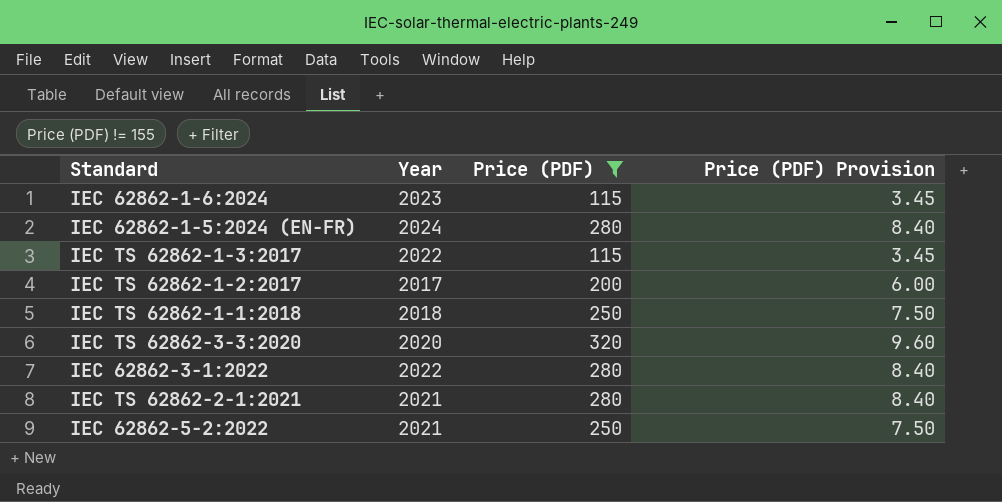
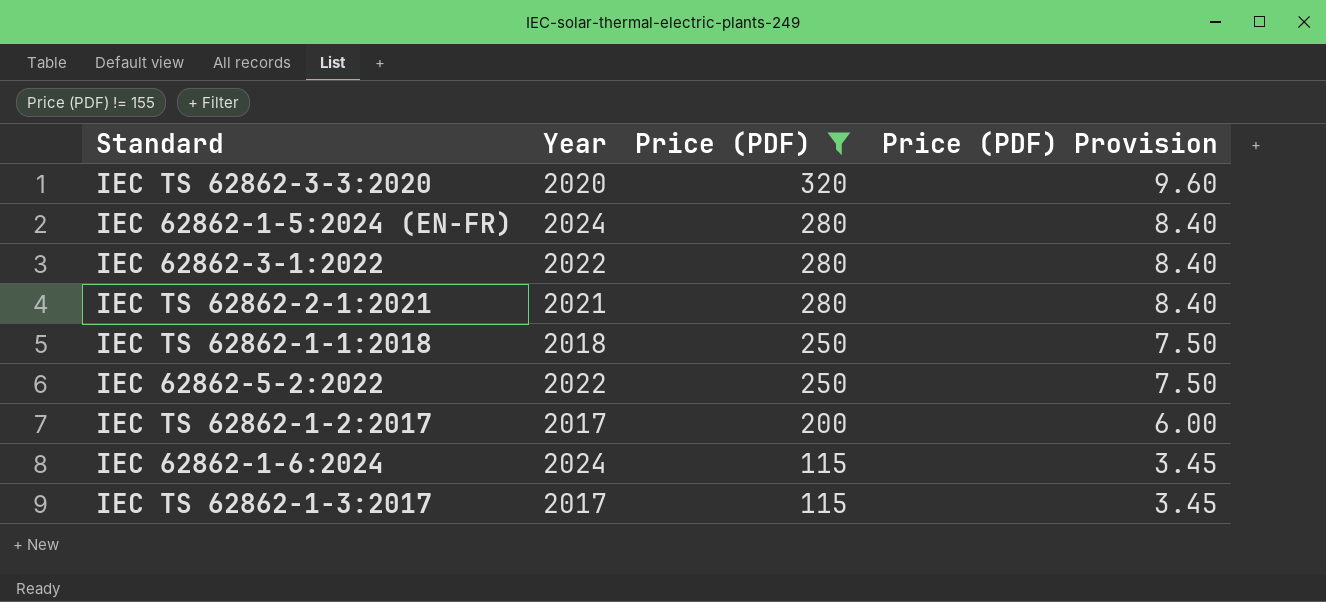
row order: none -> Price (PDF) descending
IEC 62862-5-2:2022 | Year: 2021 -> 2022
IEC 62862-1-6:2024 | Year: 2023 -> 2024
IEC TS 62862-1-3:2017 | Year: 2022 -> 2017

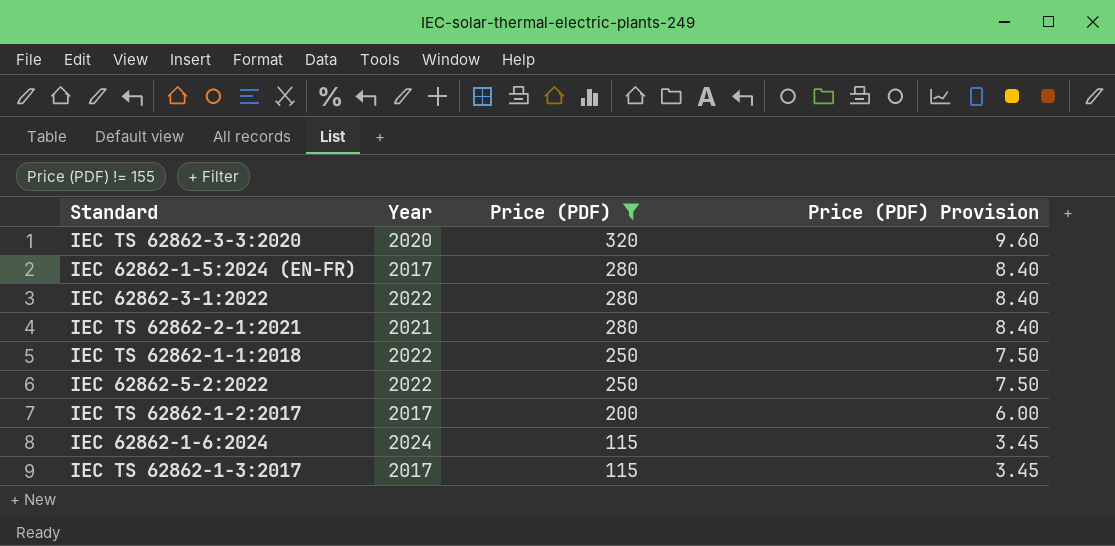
IEC 62862-1-5:2024 (EN-FR) | Year: 2024 -> 2017
IEC TS 62862-1-1:2018 | Year: 2018 -> 2022

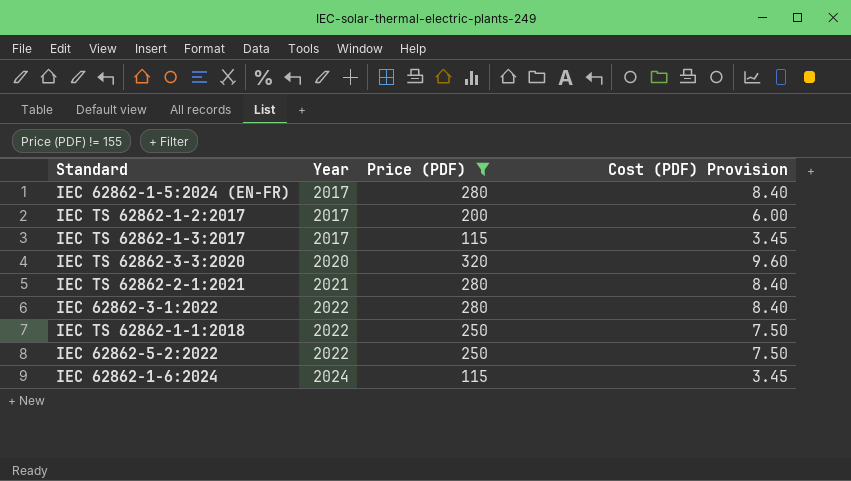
row order: Price (PDF) descending -> Year ascending
column name: Price (PDF) Provision -> Cost (PDF) Provision

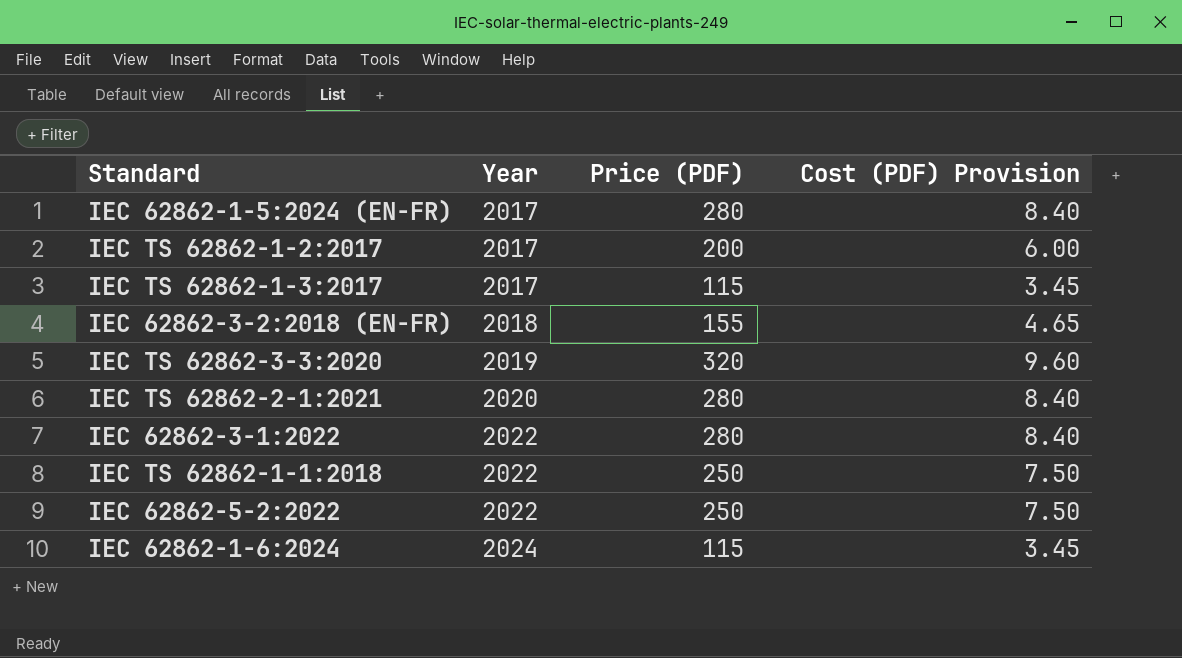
filter: Price (PDF) != 155 -> none
IEC TS 62862-3-3:2020 | Year: 2020 -> 2019
IEC TS 62862-2-1:2021 | Year: 2021 -> 2020

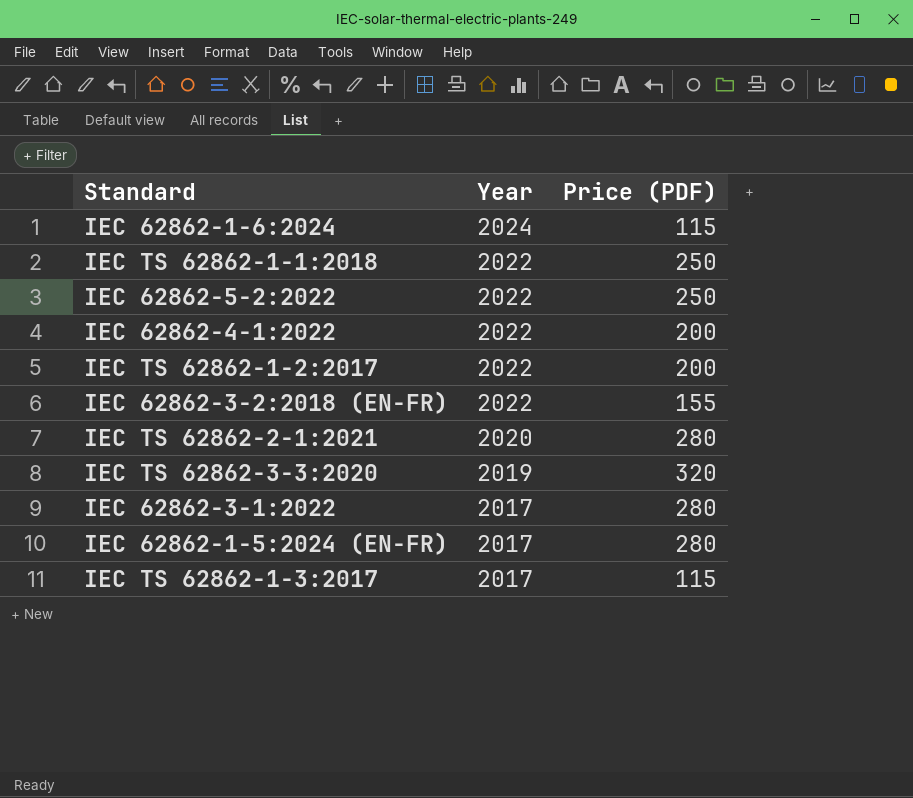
row order: Year ascending -> Year descending
column Cost (PDF) Provision | formula: [Price (PDF)] * 0.03 -> none
row IEC 62862-4-1:2022: none -> 2022 | 200
IEC TS 62862-1-2:2017 | Year: 2017 -> 2022
IEC 62862-3-2:2018 (EN-FR) | Year: 2018 -> 2022
IEC 62862-3-1:2022 | Year: 2022 -> 2017

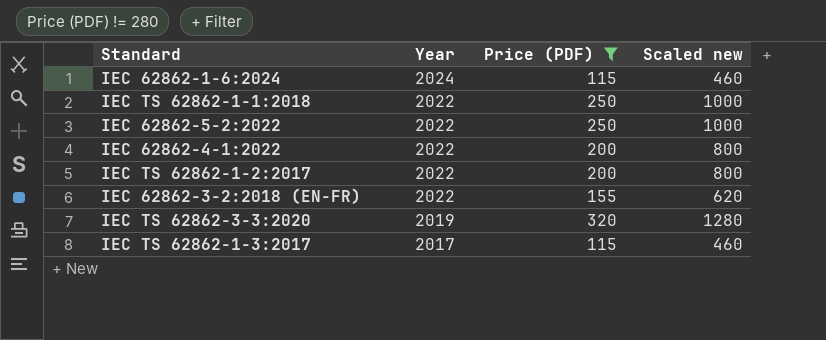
filter: none -> Price (PDF) != 280
column Scaled new | formula: none -> [Price (PDF)] * 4

